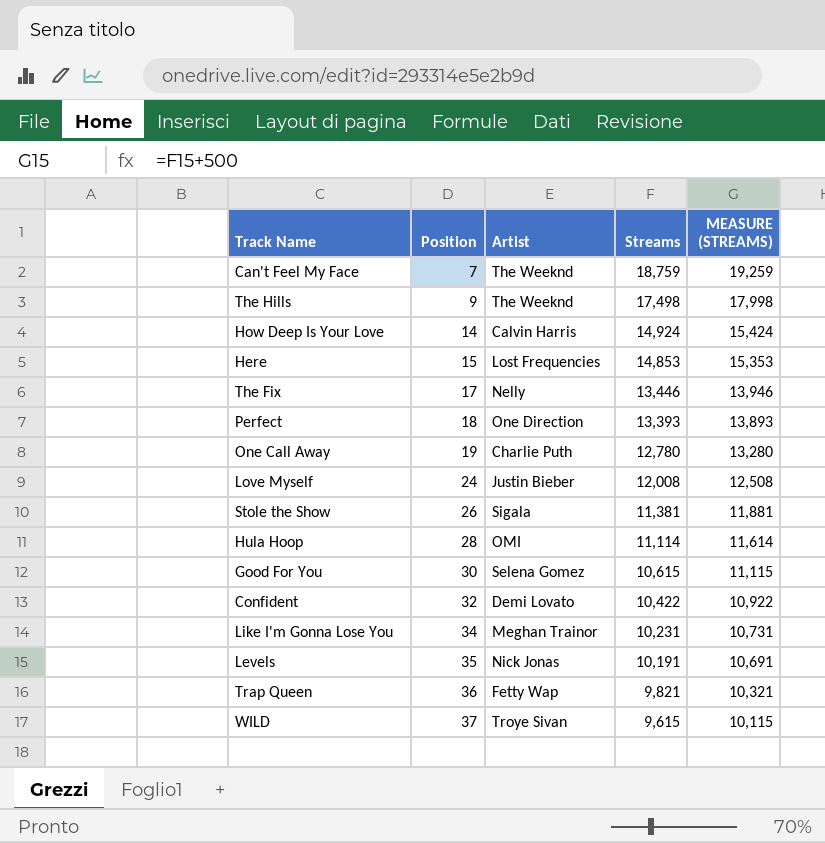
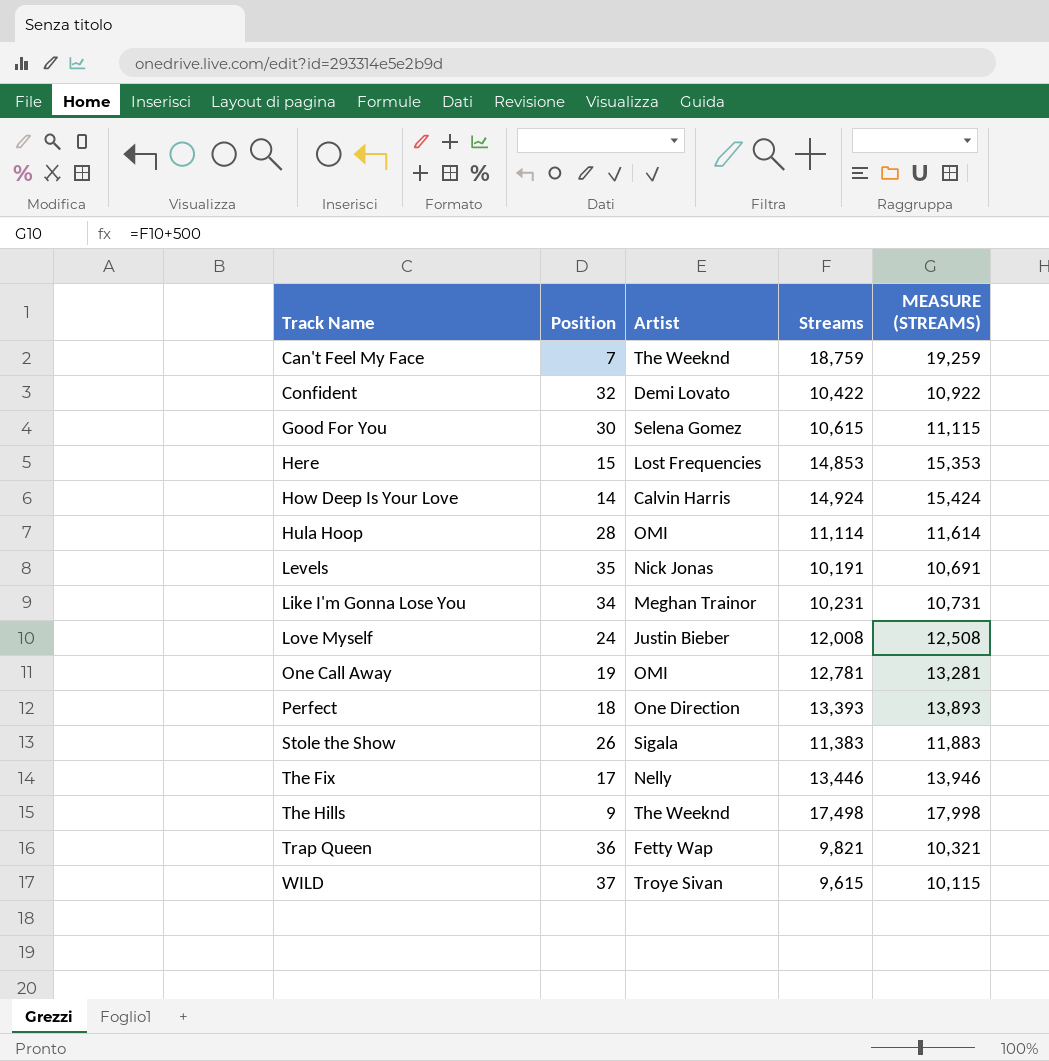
row order: Position ascending -> Track Name ascending
One Call Away | Artist: Charlie Puth -> OMI
One Call Away | Streams: 12,780 -> 12,781
One Call Away | MEASURE (STREAMS): 13,280 -> 13,281
Stole the Show | Streams: 11,381 -> 11,383
Stole the Show | MEASURE (STREAMS): 11,881 -> 11,883

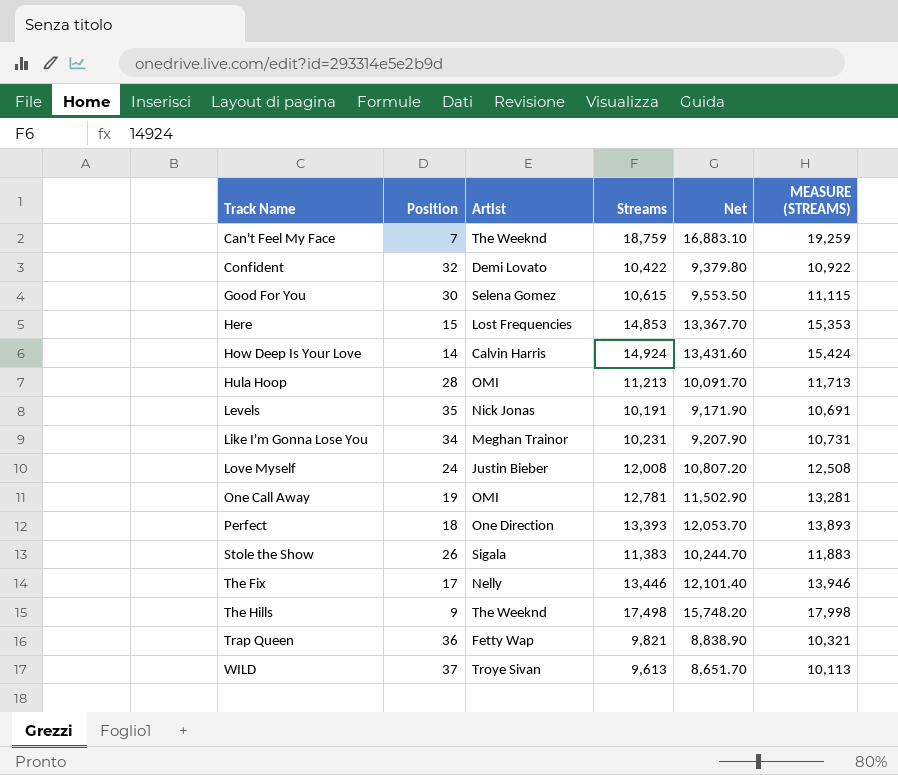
column Net | formula: none -> [Streams] * 0.9
Hula Hoop | Streams: 11,114 -> 11,213
Hula Hoop | MEASURE (STREAMS): 11,614 -> 11,713
WILD | Streams: 9,615 -> 9,613
WILD | MEASURE (STREAMS): 10,115 -> 10,113

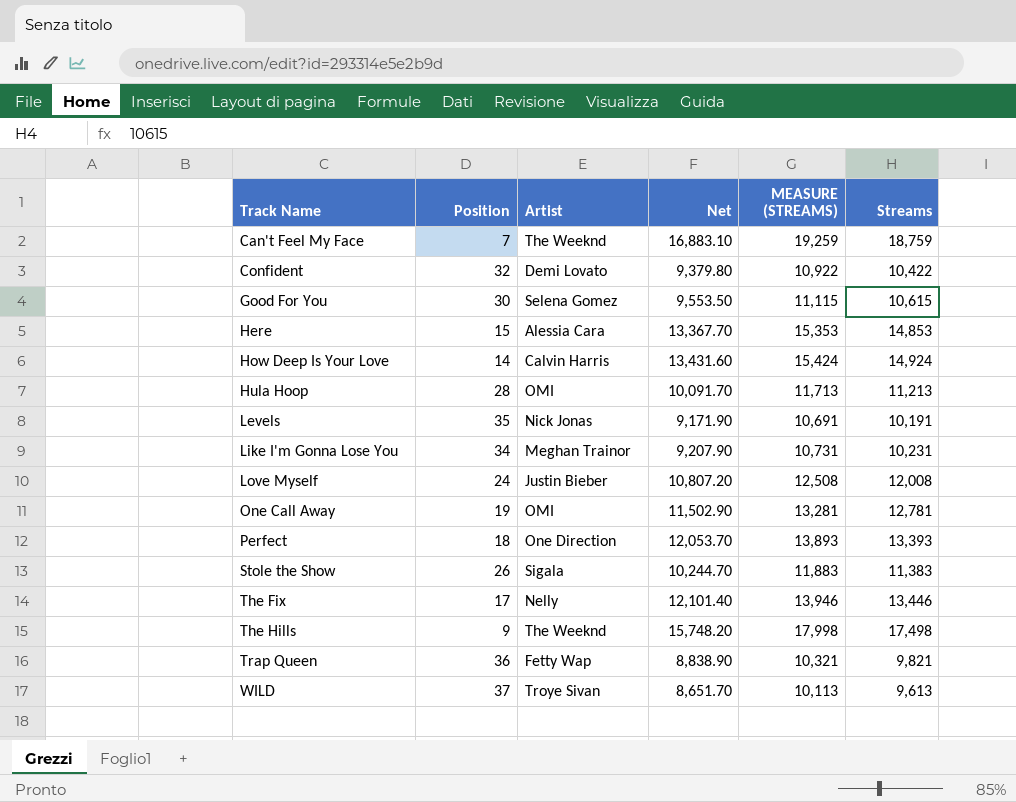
column Streams | position: 4 -> 6
Here | Artist: Lost Frequencies -> Alessia Cara

